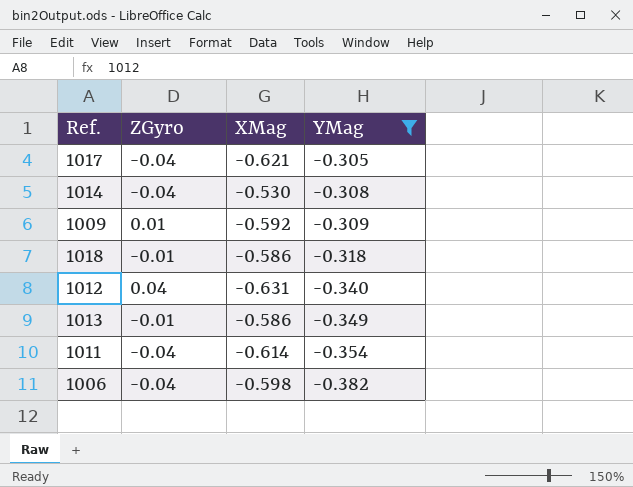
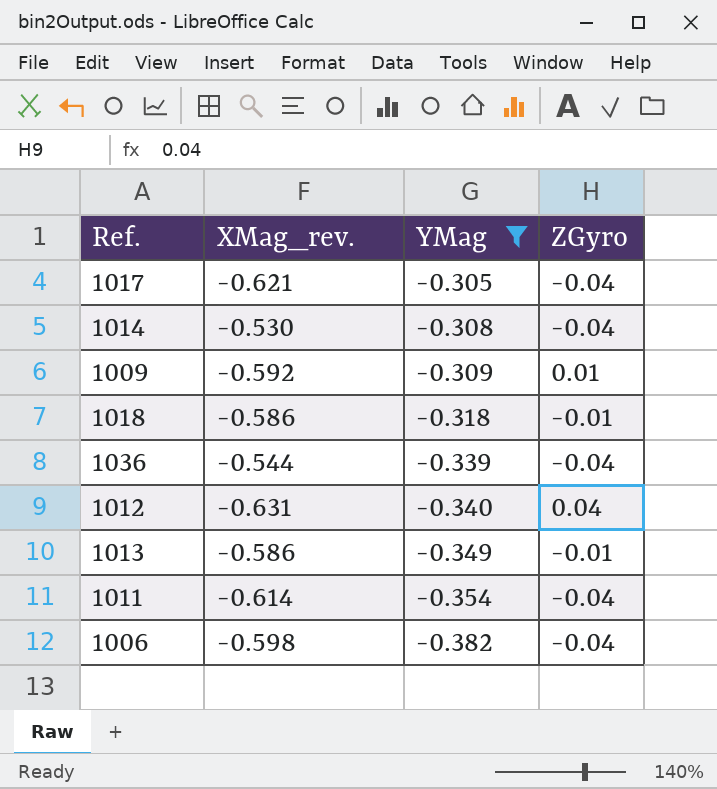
column name: XMag -> XMag_rev.
column ZGyro | position: 2 -> 4
row 1036: none -> -0.544 | -0.339 | -0.04

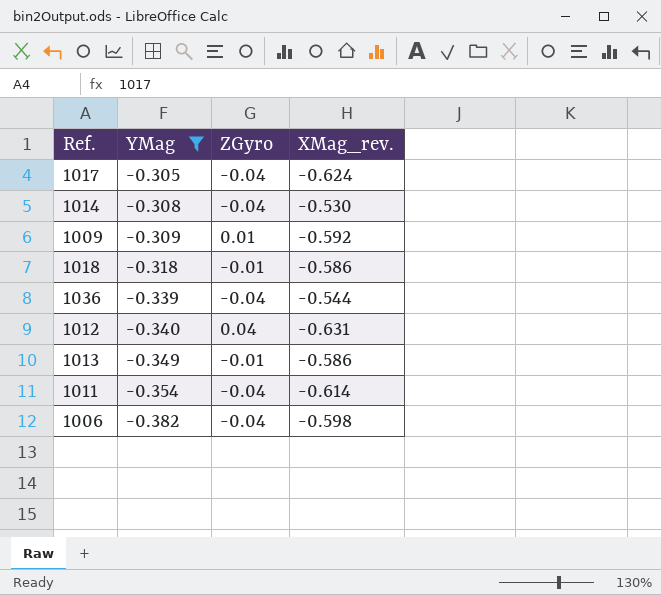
column XMag_rev. | position: 2 -> 4
1017 | XMag_rev.: -0.621 -> -0.624

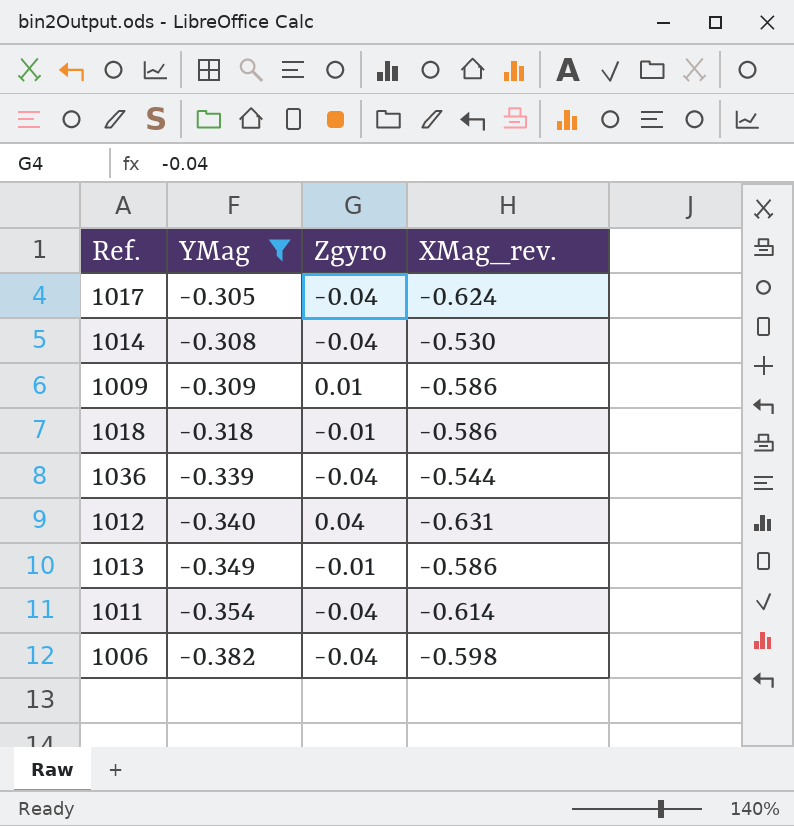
column name: ZGyro -> Zgyro
1009 | XMag_rev.: -0.592 -> -0.586

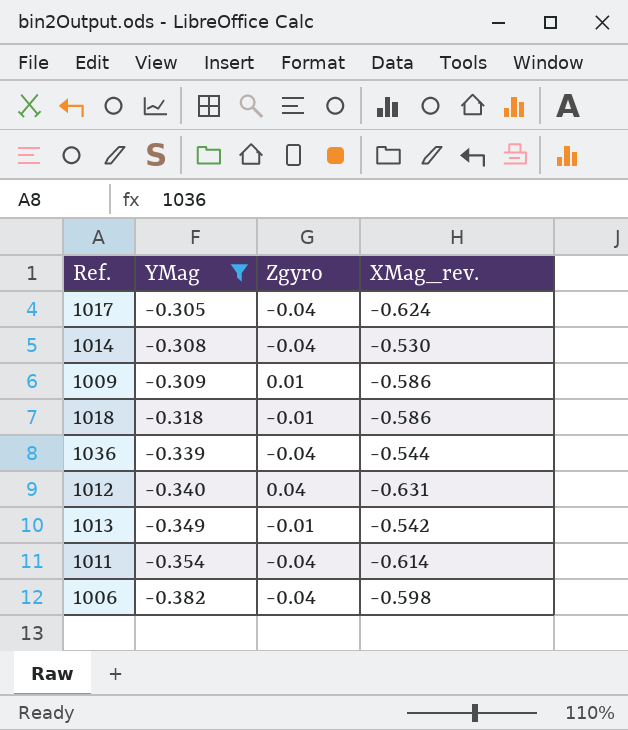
1013 | XMag_rev.: -0.586 -> -0.542

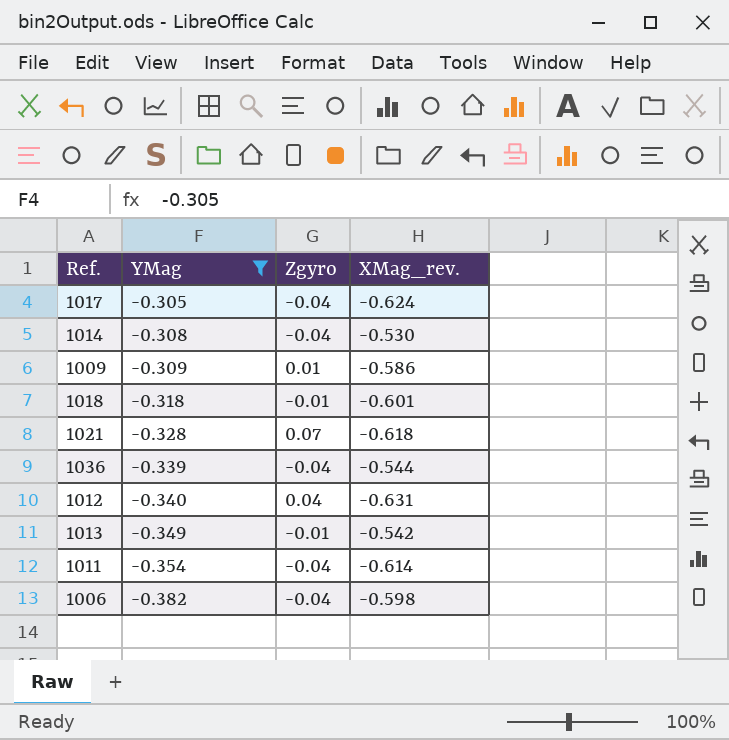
1018 | XMag_rev.: -0.586 -> -0.601
row 1021: none -> -0.328 | 0.07 | -0.618

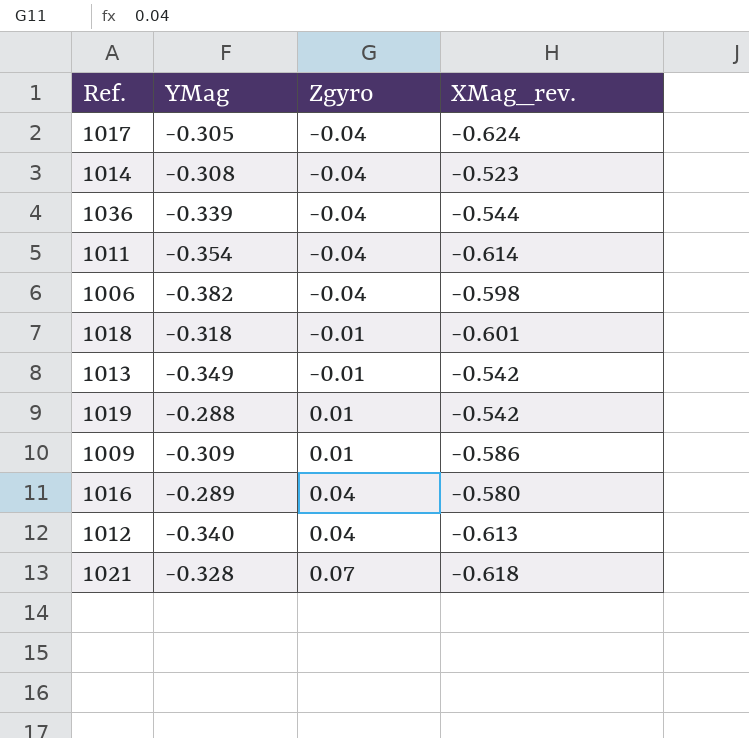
filter: YMag <= -0.305 -> none
row order: YMag descending -> Zgyro ascending
1014 | XMag_rev.: -0.530 -> -0.523
1012 | XMag_rev.: -0.631 -> -0.613

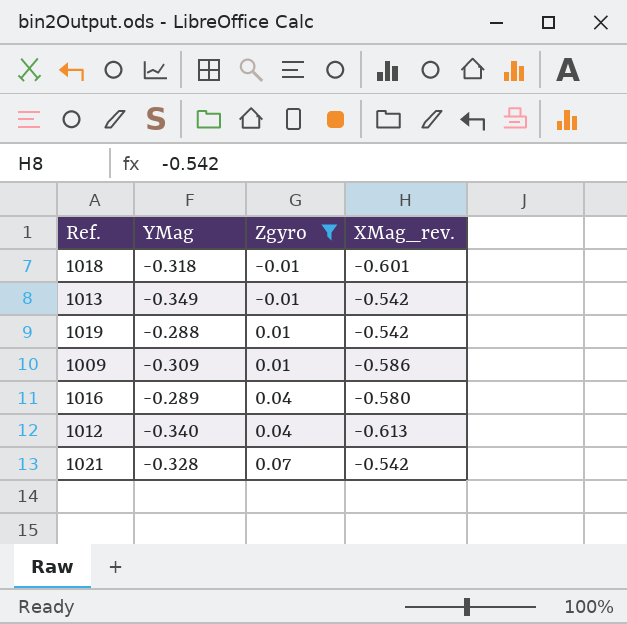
filter: none -> Zgyro != -0.04
1021 | XMag_rev.: -0.618 -> -0.542

